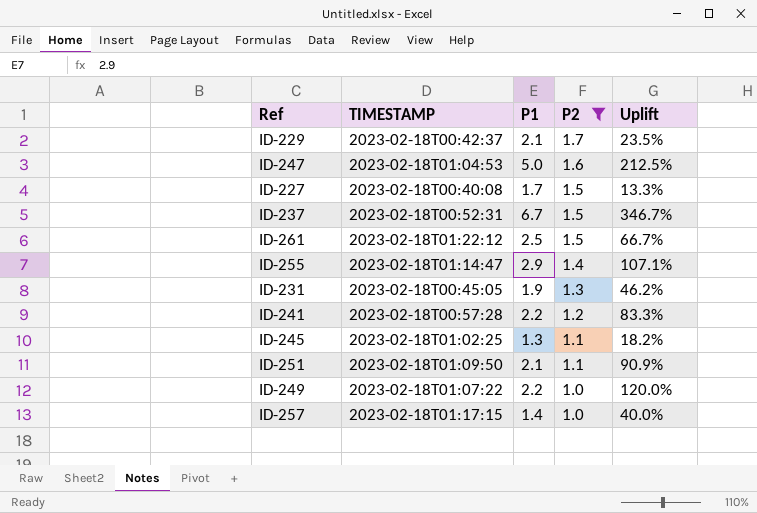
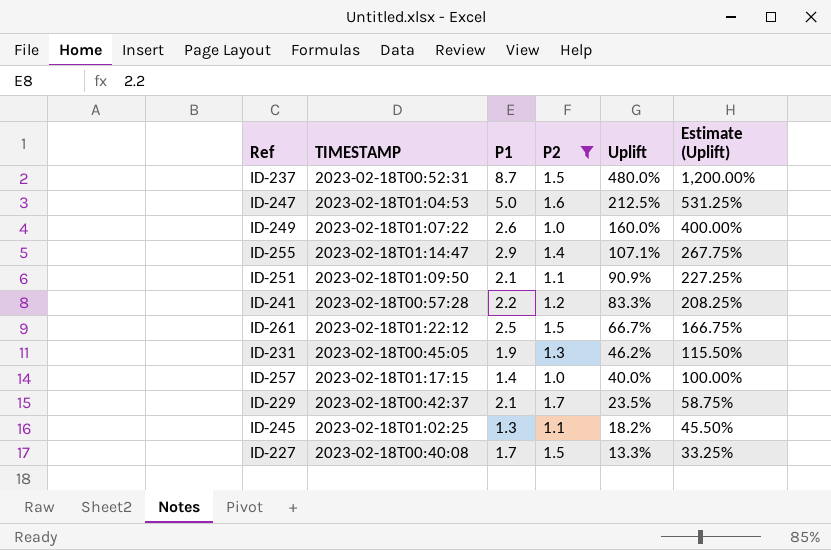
row order: P2 descending -> Uplift descending
column Estimate (Uplift) | formula: none -> [Uplift] * 2.5
ID-237 | P1: 6.7 -> 8.7
ID-237 | Uplift: 346.7% -> 480.0%
ID-249 | P1: 2.2 -> 2.6
ID-249 | Uplift: 120.0% -> 160.0%

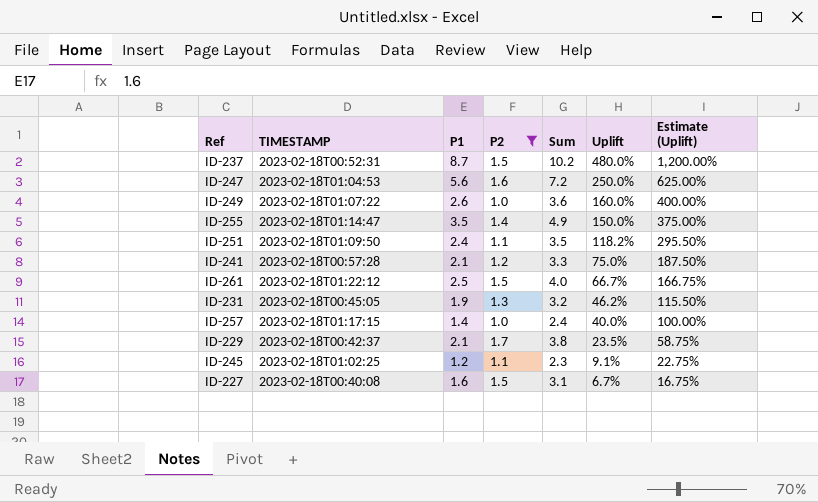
column Sum | formula: none -> [P1] + [P2]
ID-247 | P1: 5.0 -> 5.6
ID-247 | Uplift: 212.5% -> 250.0%
ID-247 | Estimate (Uplift): 531.25% -> 625.00%
ID-255 | P1: 2.9 -> 3.5
ID-255 | Uplift: 107.1% -> 150.0%
ID-255 | Estimate (Uplift): 267.75% -> 375.00%
ID-251 | P1: 2.1 -> 2.4
ID-251 | Uplift: 90.9% -> 118.2%
ID-251 | Estimate (Uplift): 227.25% -> 295.50%
ID-241 | P1: 2.2 -> 2.1
ID-241 | Uplift: 83.3% -> 75.0%
ID-241 | Estimate (Uplift): 208.25% -> 187.50%
ID-245 | P1: 1.3 -> 1.2
ID-245 | Uplift: 18.2% -> 9.1%
ID-245 | Estimate (Uplift): 45.50% -> 22.75%
ID-227 | P1: 1.7 -> 1.6
ID-227 | Uplift: 13.3% -> 6.7%
ID-227 | Estimate (Uplift): 33.25% -> 16.75%

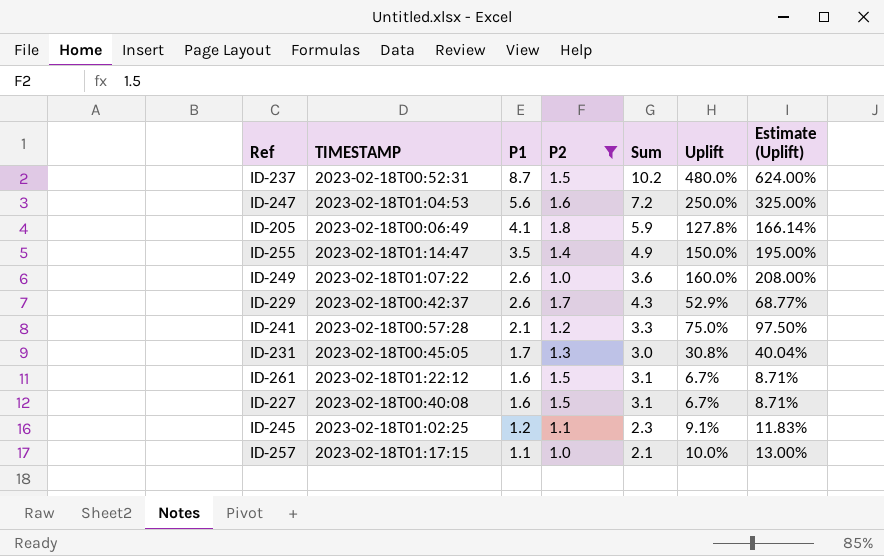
row order: Uplift descending -> P1 descending
column Estimate (Uplift) | formula: [Uplift] * 2.5 -> [Uplift] * 1.3
row ID-251: 2023-02-18T01:09:50 | 2.4 | 1.1 | 3.5 | 118.2% | 295.50% -> none
row ID-205: none -> 2023-02-18T00:06:49 | 4.1 | 1.8 | 5.9 | 127.8% | 166.14%
ID-229 | P1: 2.1 -> 2.6
ID-229 | Sum: 3.8 -> 4.3
ID-229 | Uplift: 23.5% -> 52.9%
ID-231 | P1: 1.9 -> 1.7
ID-231 | Sum: 3.2 -> 3.0
ID-231 | Uplift: 46.2% -> 30.8%
ID-261 | P1: 2.5 -> 1.6
ID-261 | Sum: 4.0 -> 3.1
ID-261 | Uplift: 66.7% -> 6.7%
ID-257 | P1: 1.4 -> 1.1
ID-257 | Sum: 2.4 -> 2.1
ID-257 | Uplift: 40.0% -> 10.0%

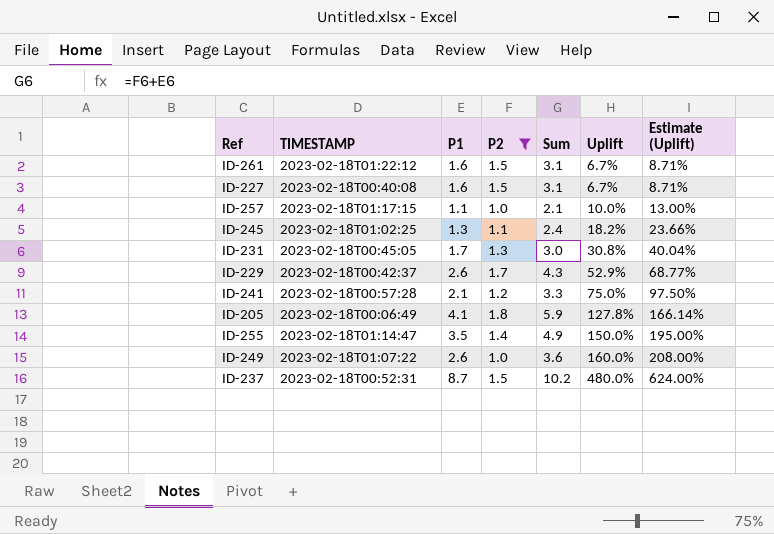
row order: P1 descending -> Uplift ascending
row ID-247: 2023-02-18T01:04:53 | 5.6 | 1.6 | 7.2 | 250.0% | 325.00% -> none
ID-245 | P1: 1.2 -> 1.3
ID-245 | Sum: 2.3 -> 2.4
ID-245 | Uplift: 9.1% -> 18.2%
ID-245 | Estimate (Uplift): 11.83% -> 23.66%

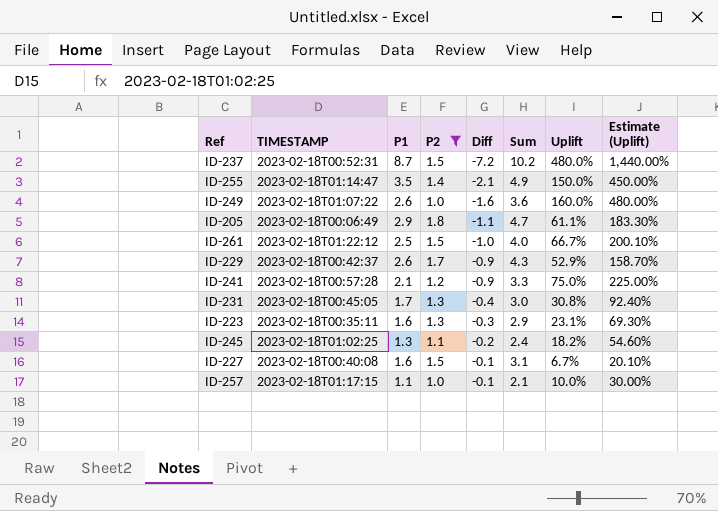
row order: Uplift ascending -> Diff ascending
column Diff | formula: none -> [P2] - [P1]
column Estimate (Uplift) | formula: [Uplift] * 1.3 -> [Uplift] * 3
ID-205 | P1: 4.1 -> 2.9
ID-205 | Sum: 5.9 -> 4.7
ID-205 | Uplift: 127.8% -> 61.1%
ID-261 | P1: 1.6 -> 2.5
ID-261 | Sum: 3.1 -> 4.0
ID-261 | Uplift: 6.7% -> 66.7%
row ID-223: none -> 2023-02-18T00:35:11 | 1.6 | 1.3 | -0.3 | 2.9 | 23.1% | 69.30%

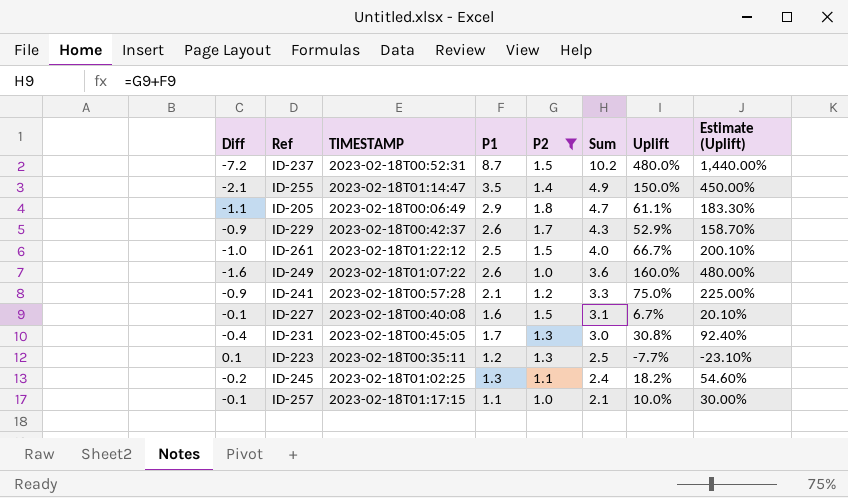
row order: Diff ascending -> Sum descending
column Diff | position: 5 -> 1
ID-223 | Diff: -0.3 -> 0.1
ID-223 | P1: 1.6 -> 1.2
ID-223 | Sum: 2.9 -> 2.5
ID-223 | Uplift: 23.1% -> -7.7%
ID-223 | Estimate (Uplift): 69.30% -> -23.10%

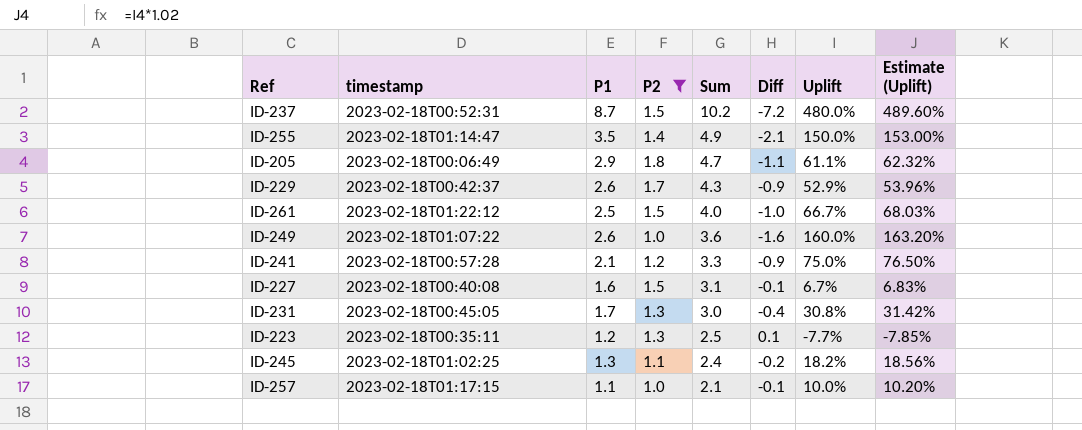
column name: TIMESTAMP -> timestamp
column Diff | position: 1 -> 6
column Estimate (Uplift) | formula: [Uplift] * 3 -> [Uplift] * 1.02

